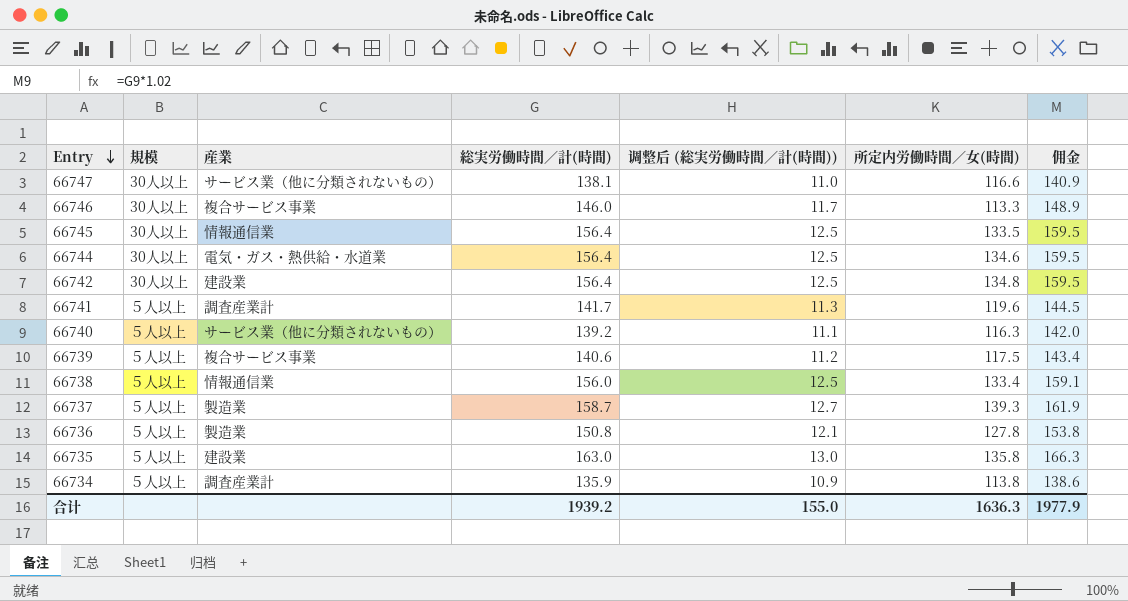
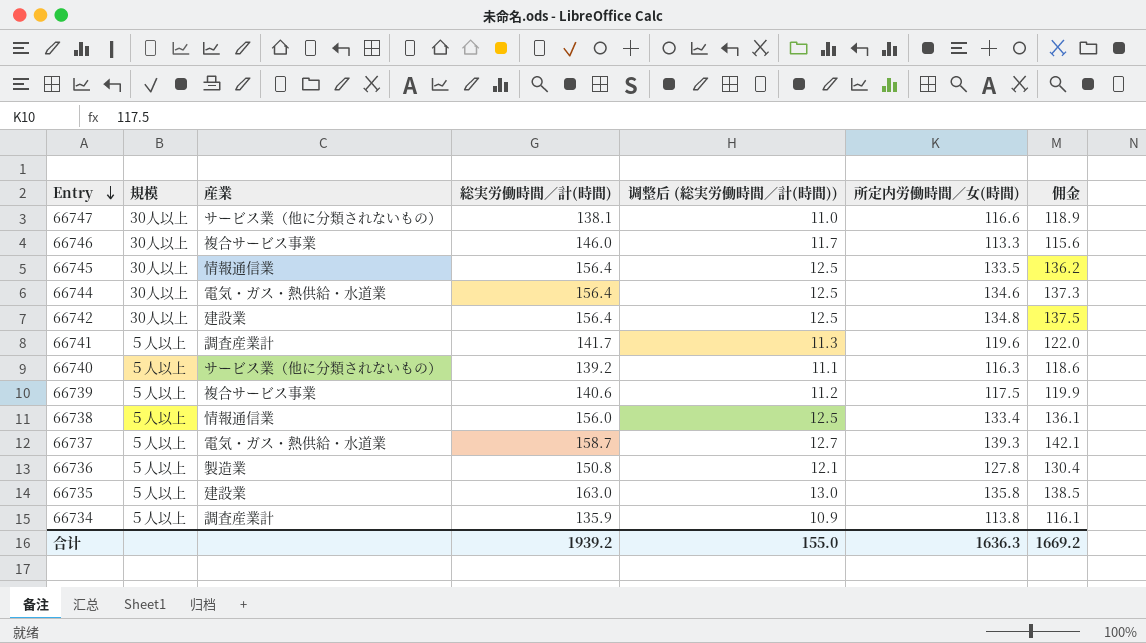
column 佣金 | formula: [総実労働時間／計(時間)] * 1.02 -> [所定内労働時間／女(時間)] * 1.02
66737 | 産業: 製造業 -> 電気・ガス・熱供給・水道業
合计 | 佣金: 1977.9 -> 1669.2

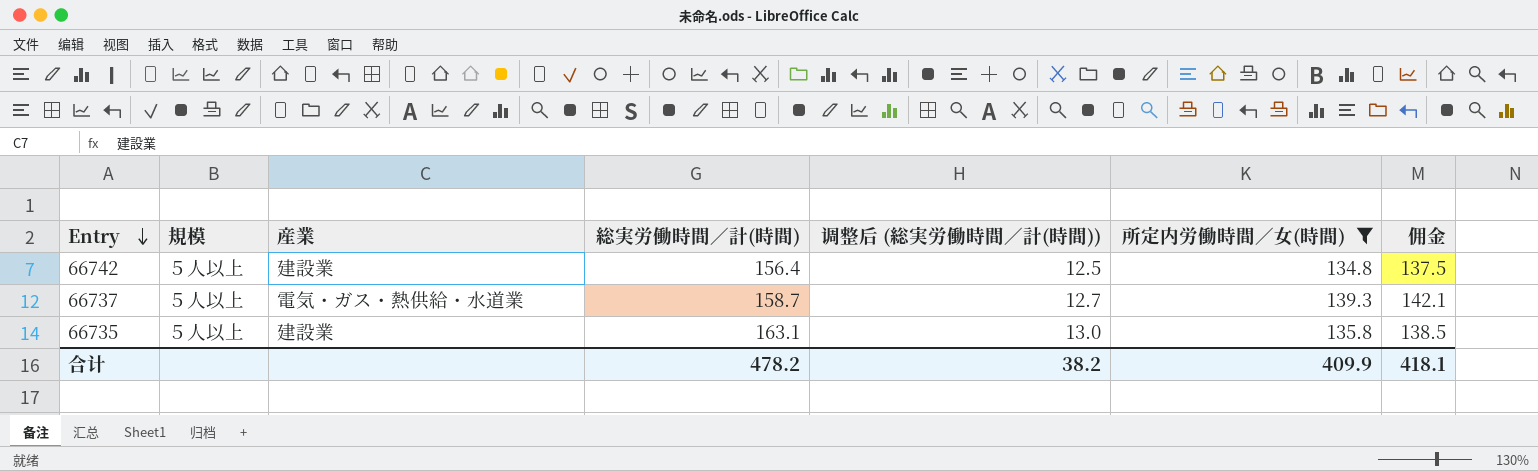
filter: none -> 所定内労働時間／女(時間) >= 134.8
66742 | 規模: 30人以上 -> ５人以上
66735 | 総実労働時間／計(時間): 163.0 -> 163.1
合计 | 総実労働時間／計(時間): 1939.2 -> 478.2
合计 | 调整后 (総実労働時間／計(時間)): 155.0 -> 38.2
合计 | 所定内労働時間／女(時間): 1636.3 -> 409.9
合计 | 佣金: 1669.2 -> 418.1

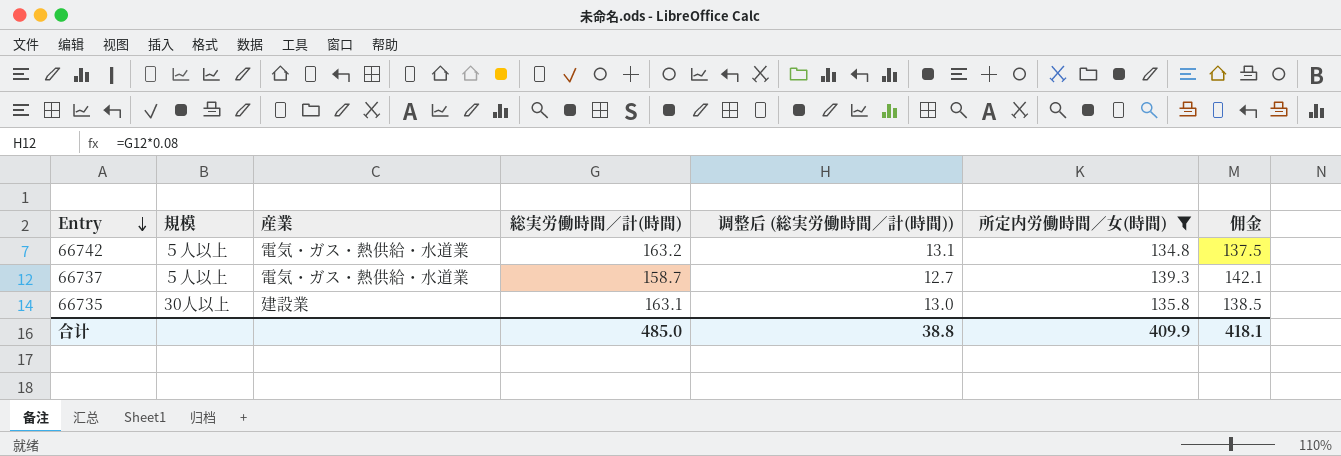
66742 | 産業: 建設業 -> 電気・ガス・熱供給・水道業
66742 | 総実労働時間／計(時間): 156.4 -> 163.2
66742 | 调整后 (総実労働時間／計(時間)): 12.5 -> 13.1
66735 | 規模: ５人以上 -> 30人以上
合计 | 総実労働時間／計(時間): 478.2 -> 485.0
合计 | 调整后 (総実労働時間／計(時間)): 38.2 -> 38.8

